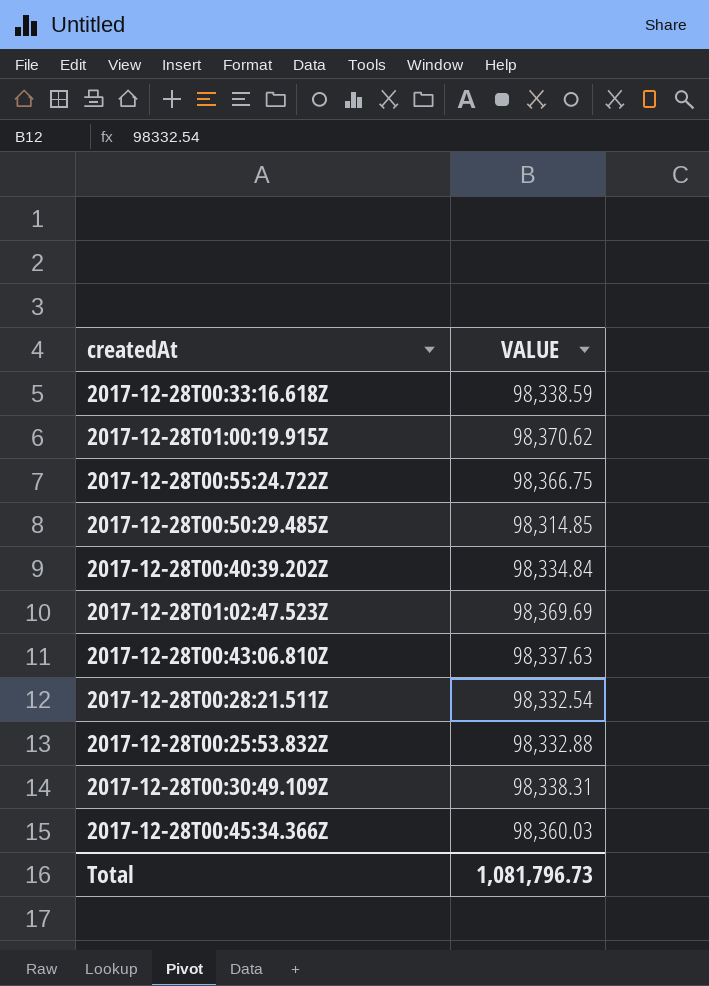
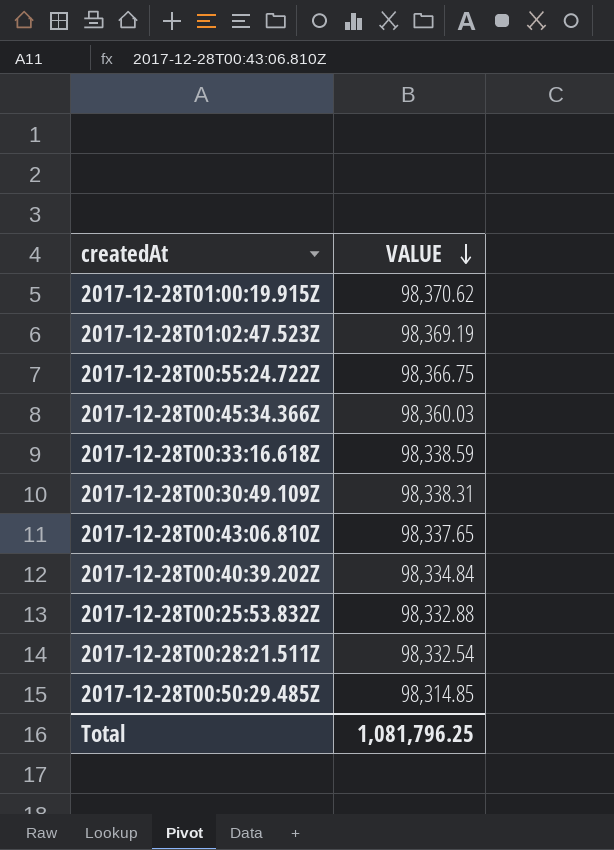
row order: none -> VALUE descending
2017-12-28T01:02:47.523Z | VALUE: 98,369.69 -> 98,369.19
2017-12-28T00:43:06.810Z | VALUE: 98,337.63 -> 98,337.65
Total | VALUE: 1,081,796.73 -> 1,081,796.25

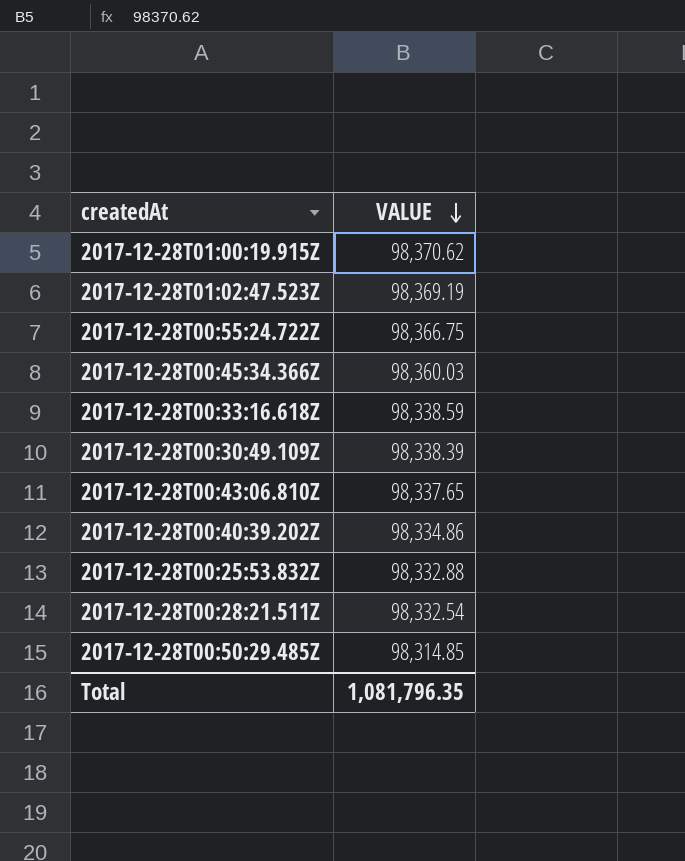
2017-12-28T00:30:49.109Z | VALUE: 98,338.31 -> 98,338.39
2017-12-28T00:40:39.202Z | VALUE: 98,334.84 -> 98,334.86
Total | VALUE: 1,081,796.25 -> 1,081,796.35

